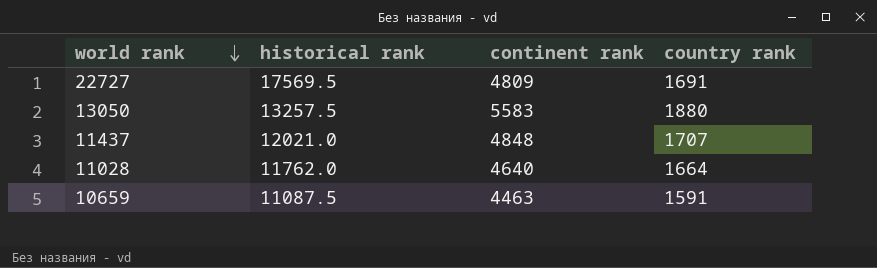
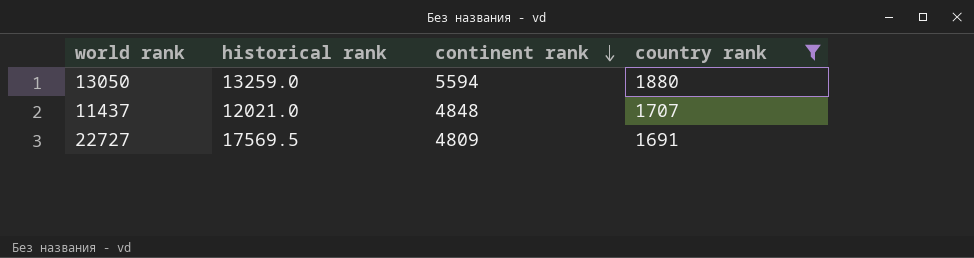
filter: none -> country rank >= 1691
row order: world rank descending -> continent rank descending
13050 | historical rank: 13257.5 -> 13259.0
13050 | continent rank: 5583 -> 5594

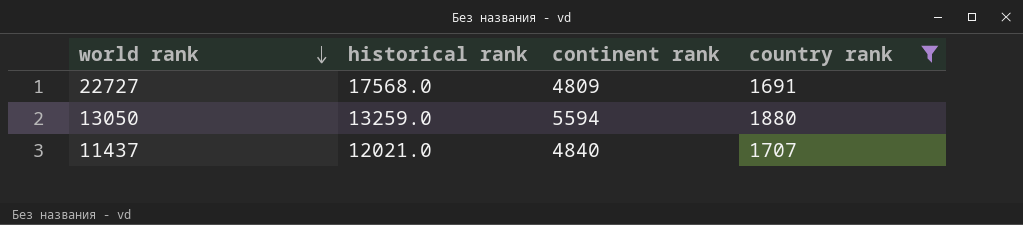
row order: continent rank descending -> world rank descending
22727 | historical rank: 17569.5 -> 17568.0
11437 | continent rank: 4848 -> 4840

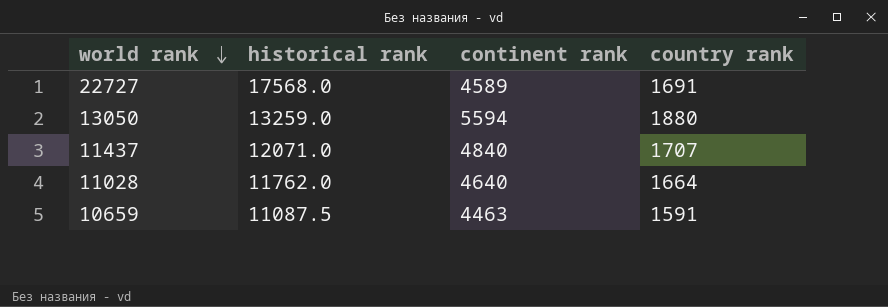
filter: country rank >= 1691 -> none
22727 | continent rank: 4809 -> 4589
11437 | historical rank: 12021.0 -> 12071.0

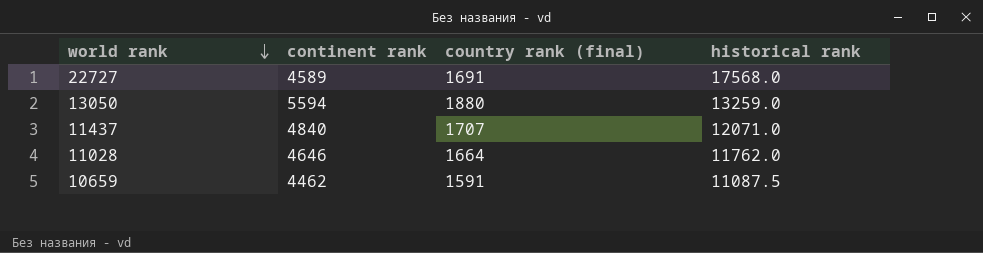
column name: country rank -> country rank (final)
column historical rank | position: 2 -> 4
11028 | continent rank: 4640 -> 4646
10659 | continent rank: 4463 -> 4462

